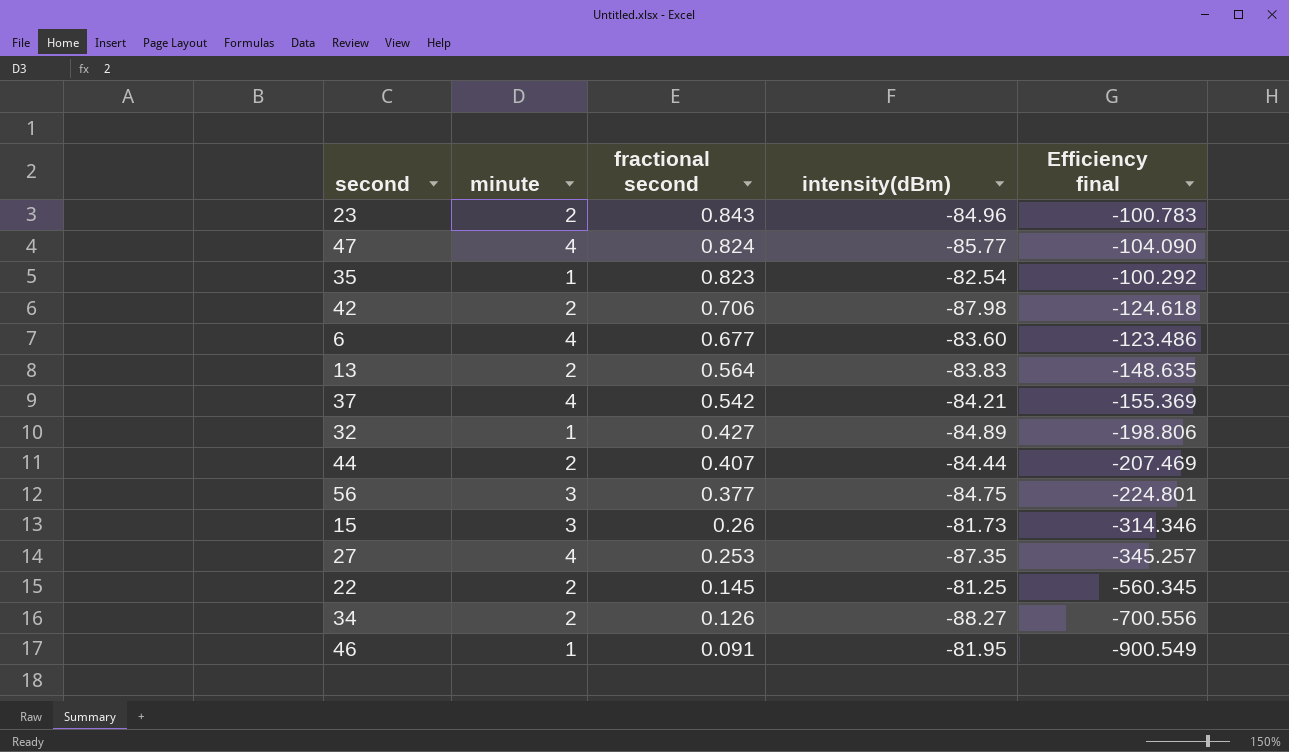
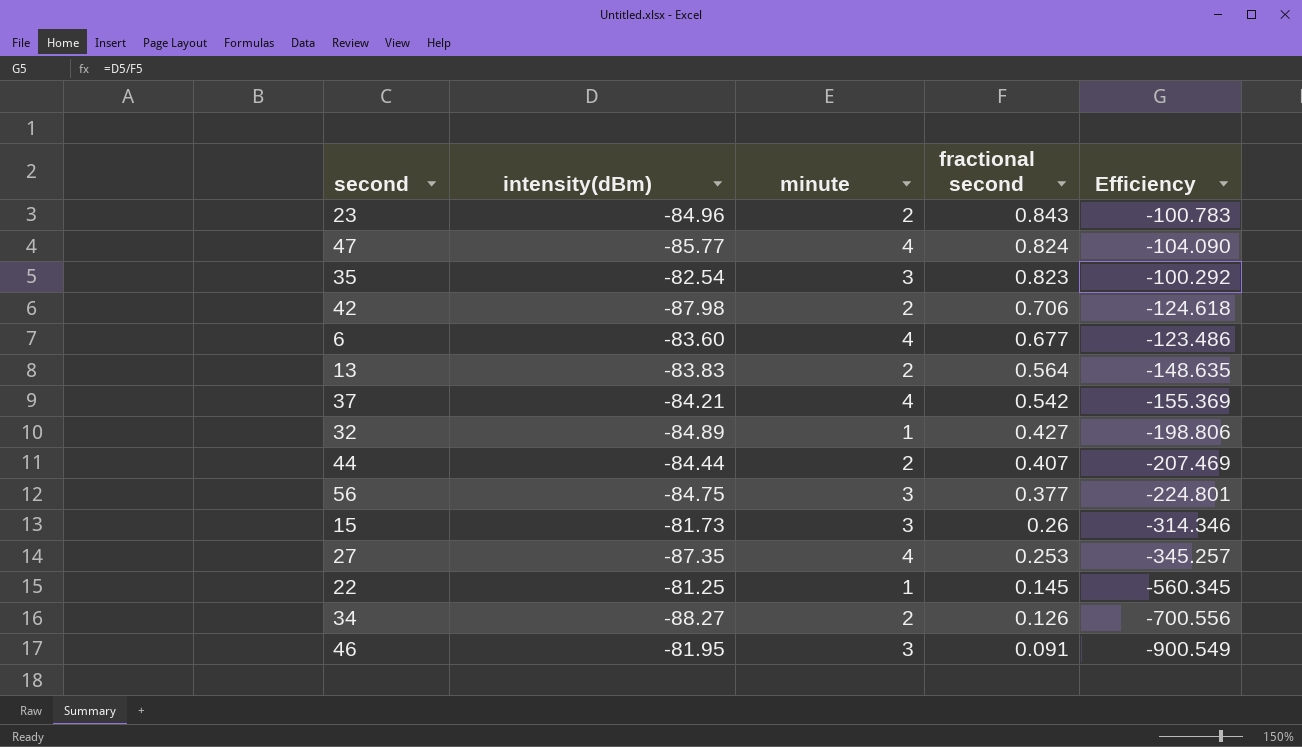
column intensity(dBm) | position: 4 -> 2
column name: Efficiency final -> Efficiency
35 | minute: 1 -> 3
22 | minute: 2 -> 1
46 | minute: 1 -> 3

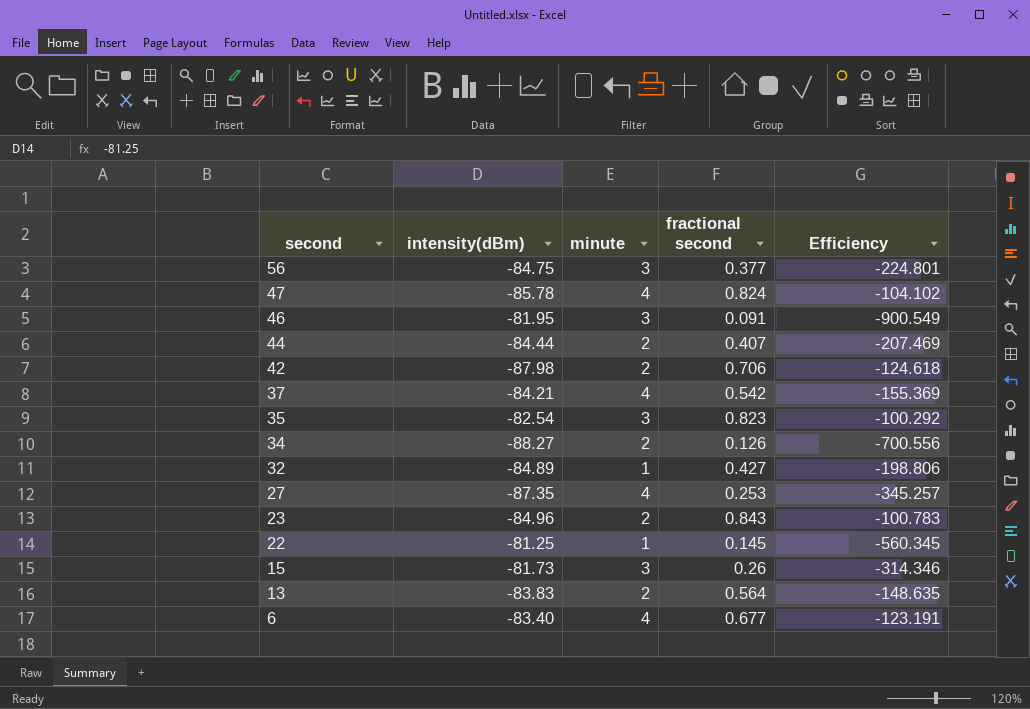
row order: fractional second descending -> second descending
47 | intensity(dBm): -85.77 -> -85.78
47 | Efficiency: -104.090 -> -104.102
6 | intensity(dBm): -83.60 -> -83.40
6 | Efficiency: -123.486 -> -123.191

